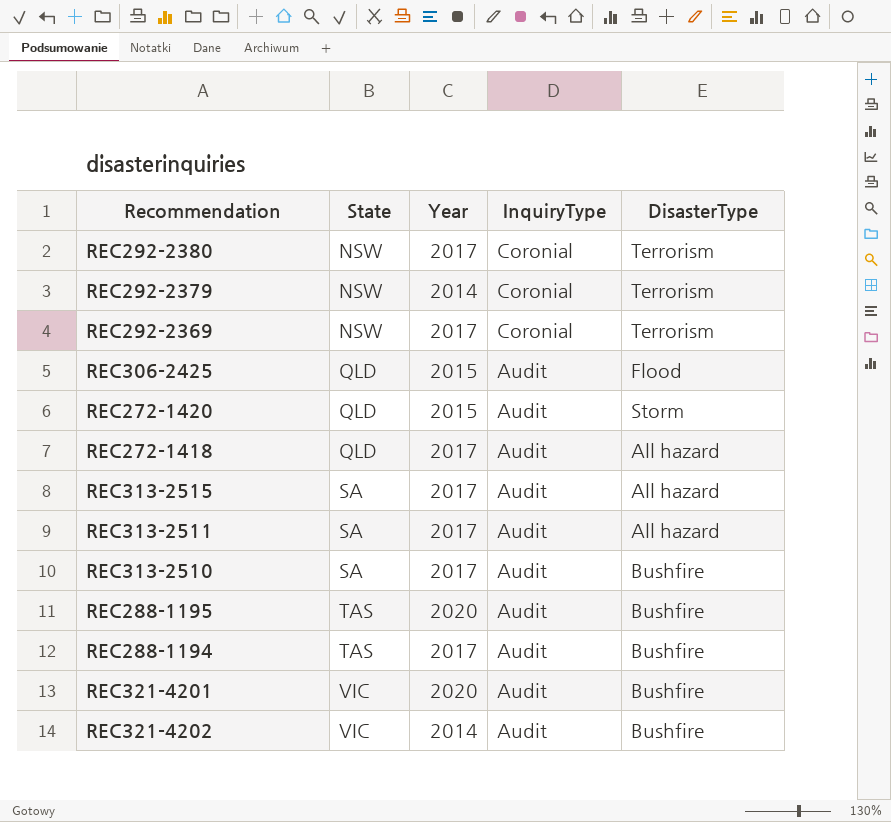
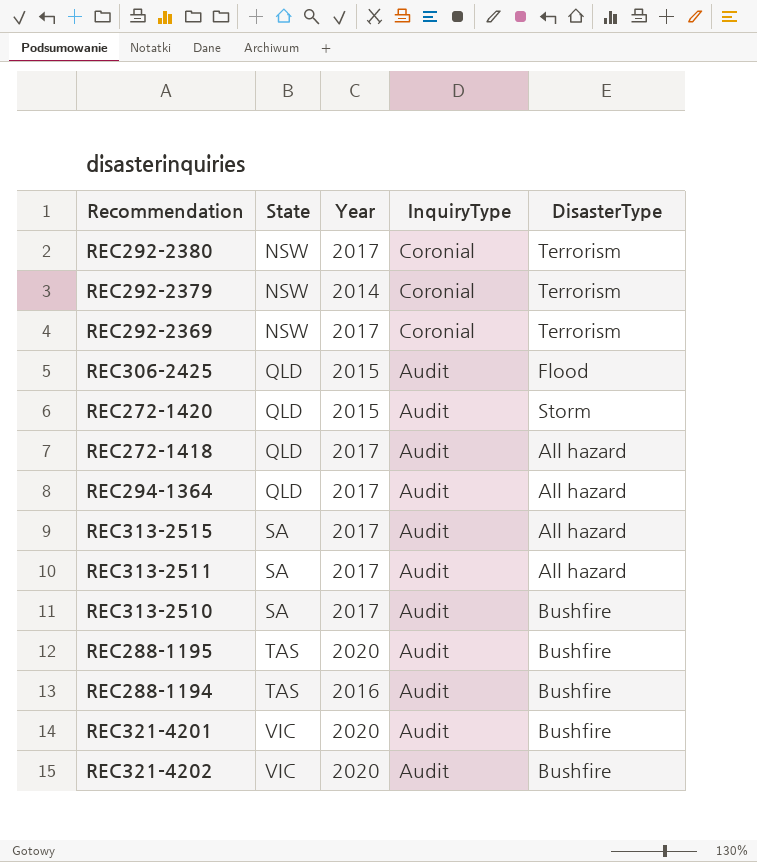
row REC294-1364: none -> QLD | 2017 | Audit | All hazard
REC288-1194 | Year: 2017 -> 2016
REC321-4202 | Year: 2014 -> 2020

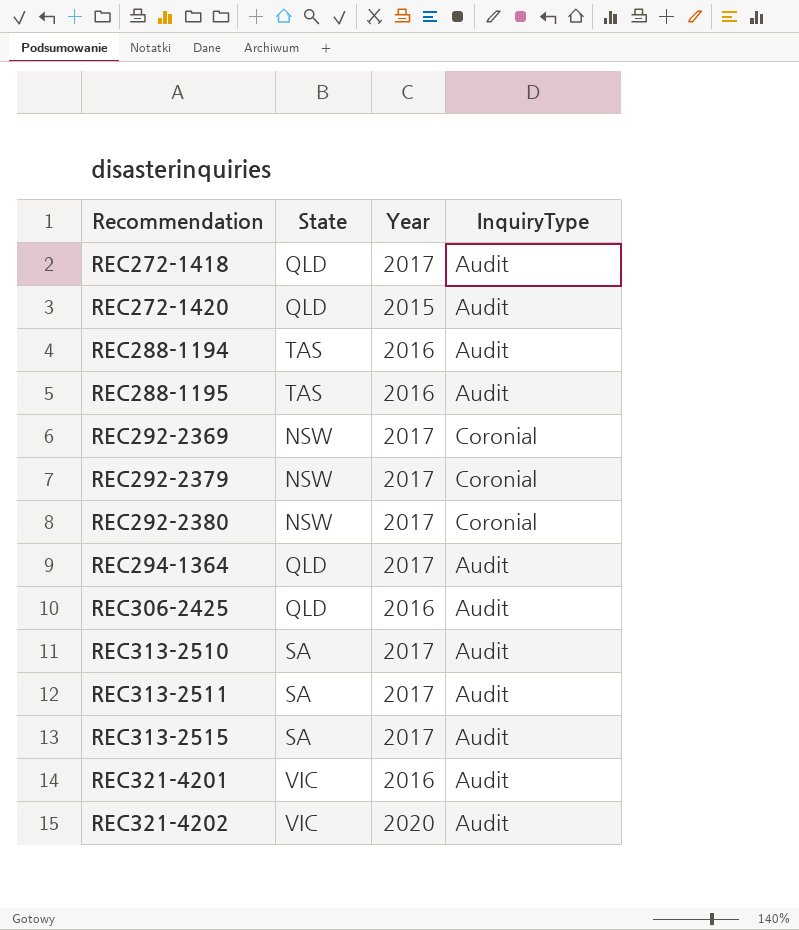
row order: State ascending -> Recommendation ascending
column DisasterType | position: 5 -> none
REC288-1195 | Year: 2020 -> 2016
REC292-2379 | Year: 2014 -> 2017
REC306-2425 | Year: 2015 -> 2016
REC321-4201 | Year: 2020 -> 2016

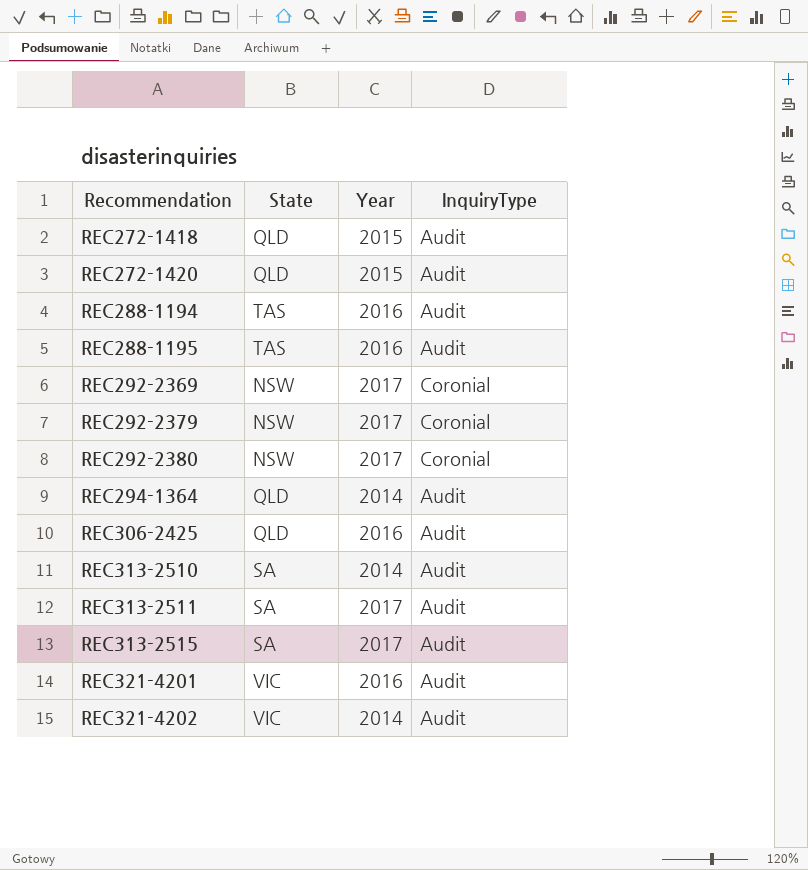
REC272-1418 | Year: 2017 -> 2015
REC294-1364 | Year: 2017 -> 2014
REC313-2510 | Year: 2017 -> 2014
REC321-4202 | Year: 2020 -> 2014

